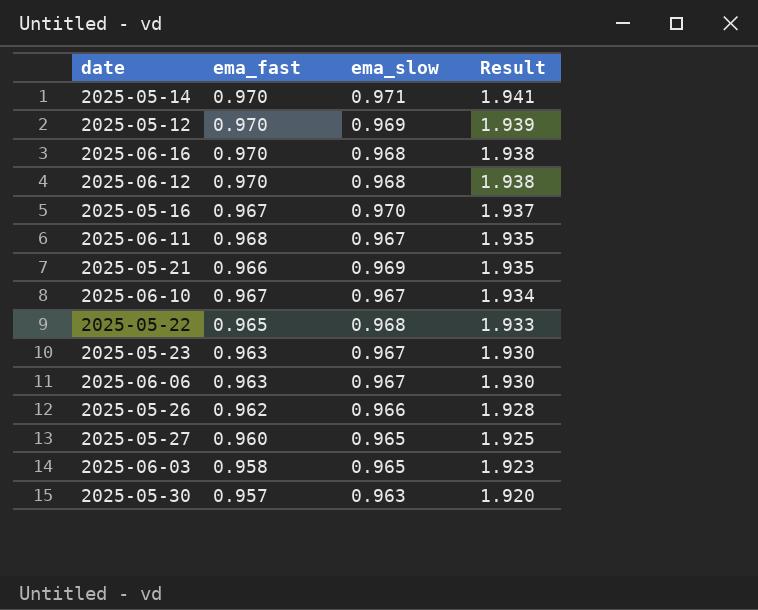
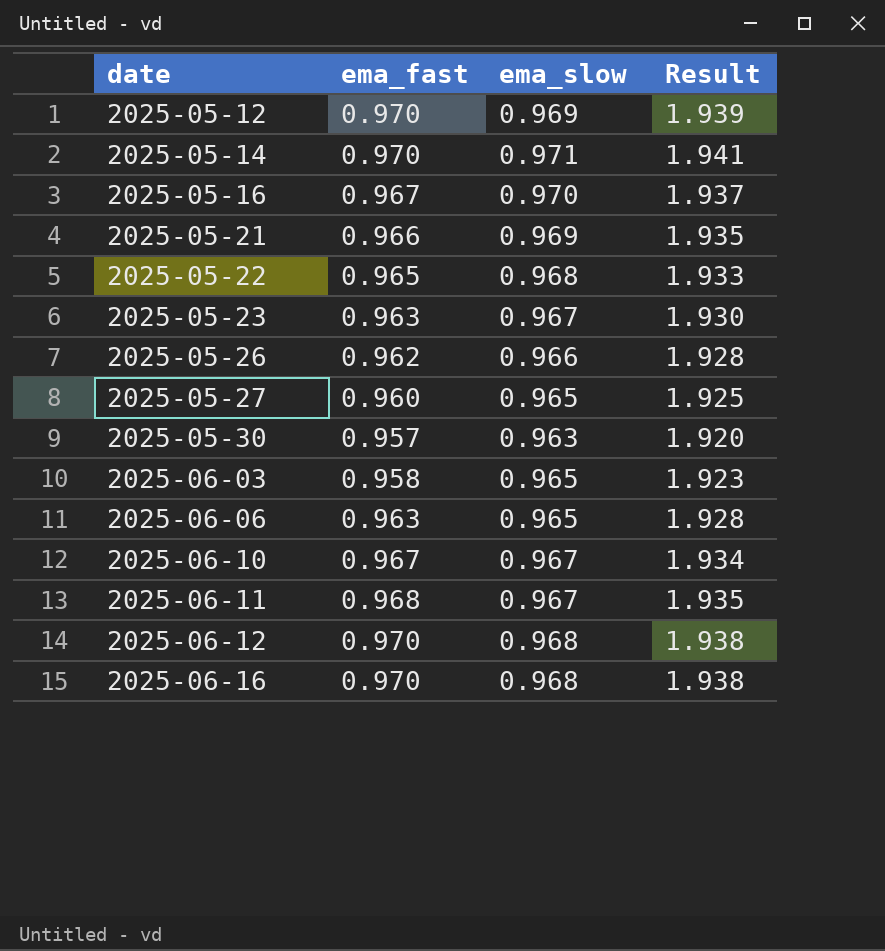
row order: Result descending -> date ascending
2025-06-06 | ema_slow: 0.967 -> 0.965
2025-06-06 | Result: 1.930 -> 1.928

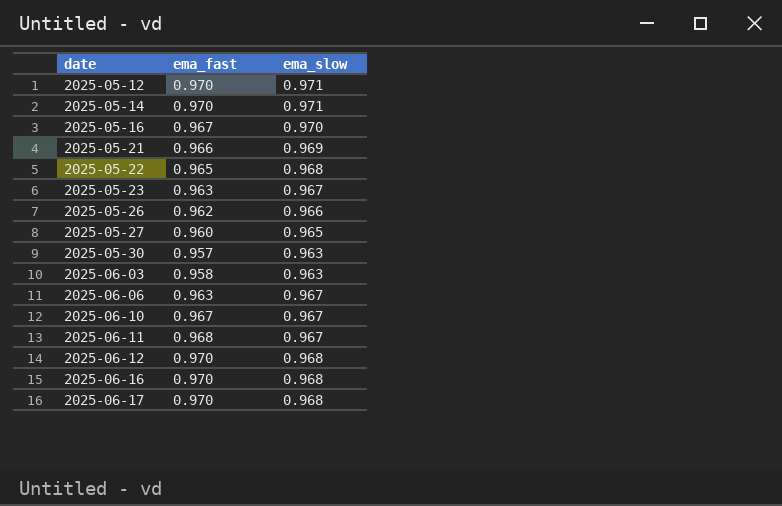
column Result | formula: [ema_fast] + [ema_slow] -> none
2025-05-12 | ema_slow: 0.969 -> 0.971
2025-06-03 | ema_slow: 0.965 -> 0.963
2025-06-06 | ema_slow: 0.965 -> 0.967
row 2025-06-17: none -> 0.970 | 0.968

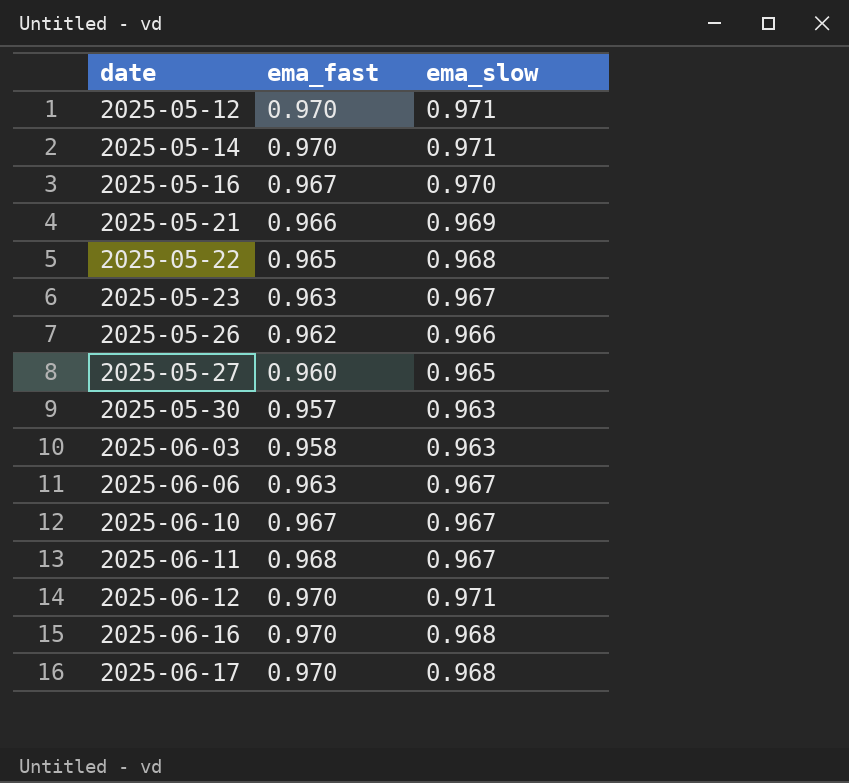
2025-06-12 | ema_slow: 0.968 -> 0.971

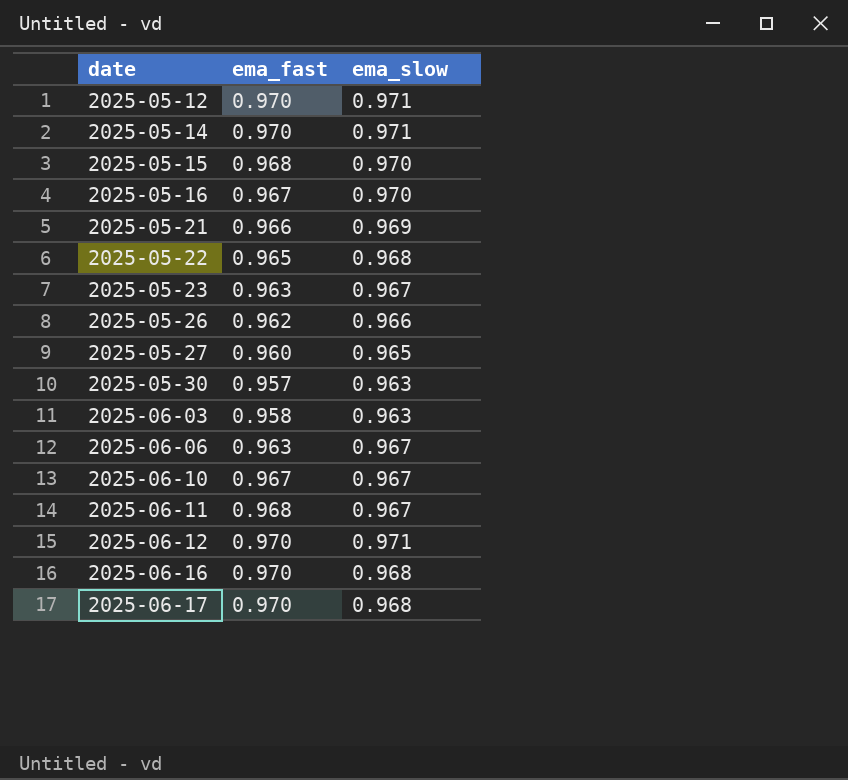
row 2025-05-15: none -> 0.968 | 0.970

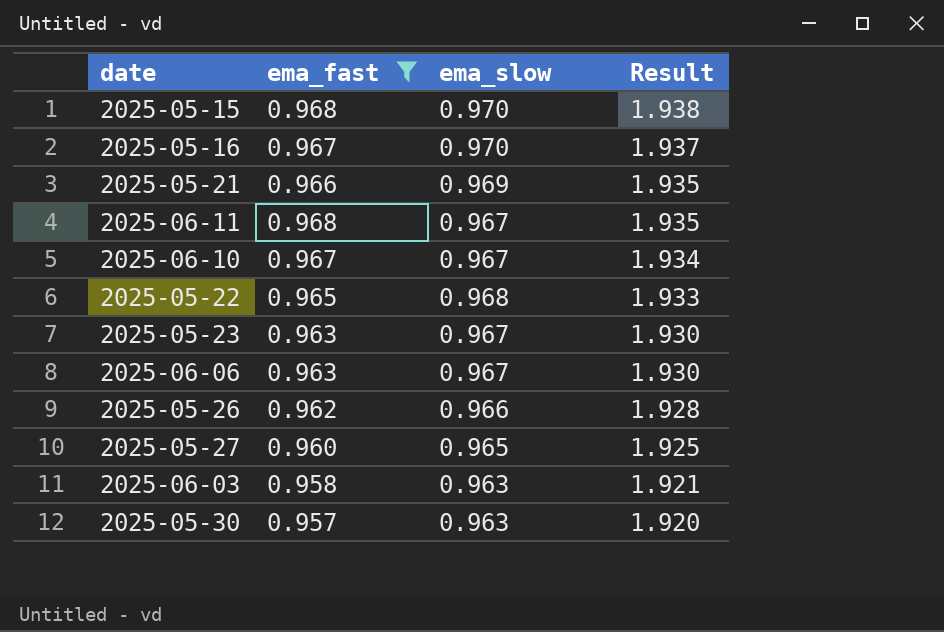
filter: none -> ema_fast != 0.970
row order: date ascending -> Result descending
column Result | formula: none -> [ema_fast] + [ema_slow]

